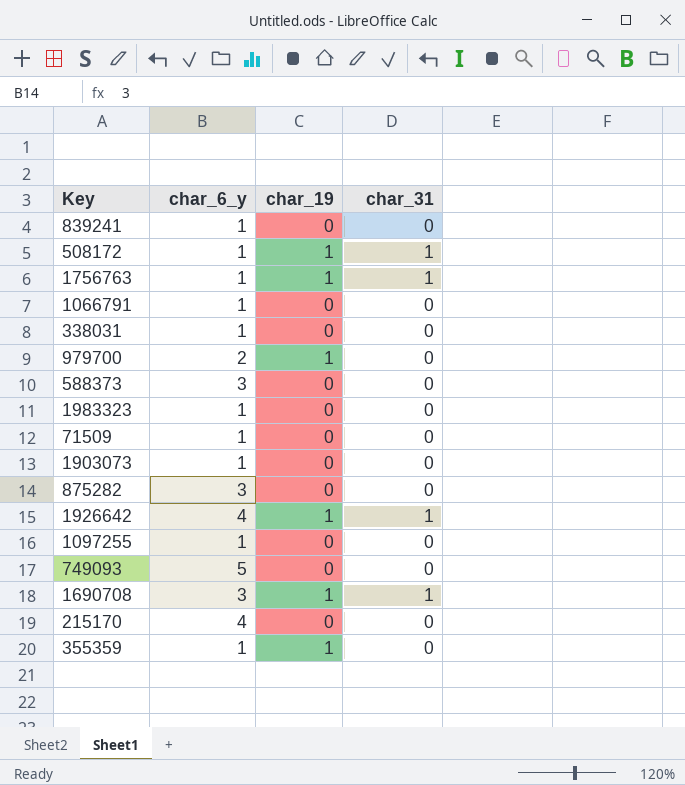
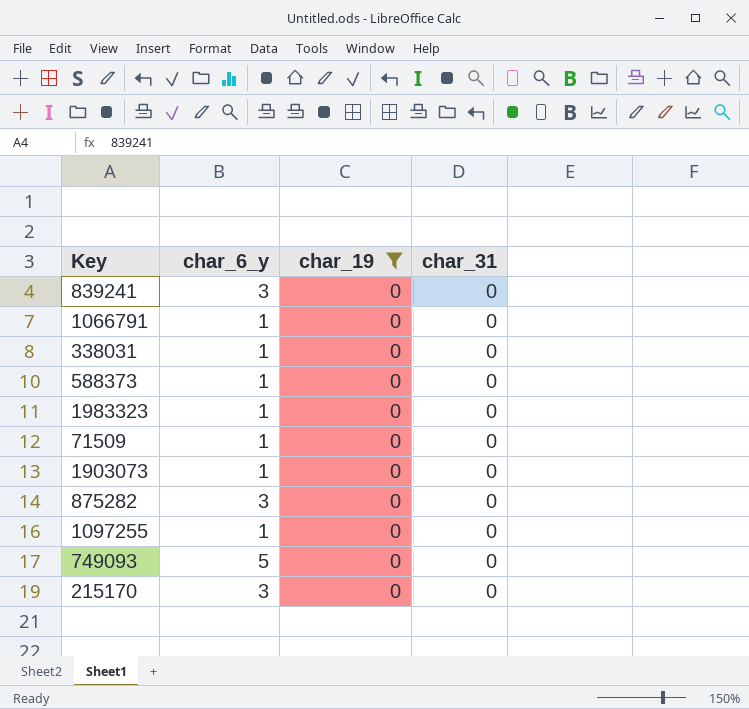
filter: none -> char_19 = 0
839241 | char_6_y: 1 -> 3
588373 | char_6_y: 3 -> 1
215170 | char_6_y: 4 -> 3

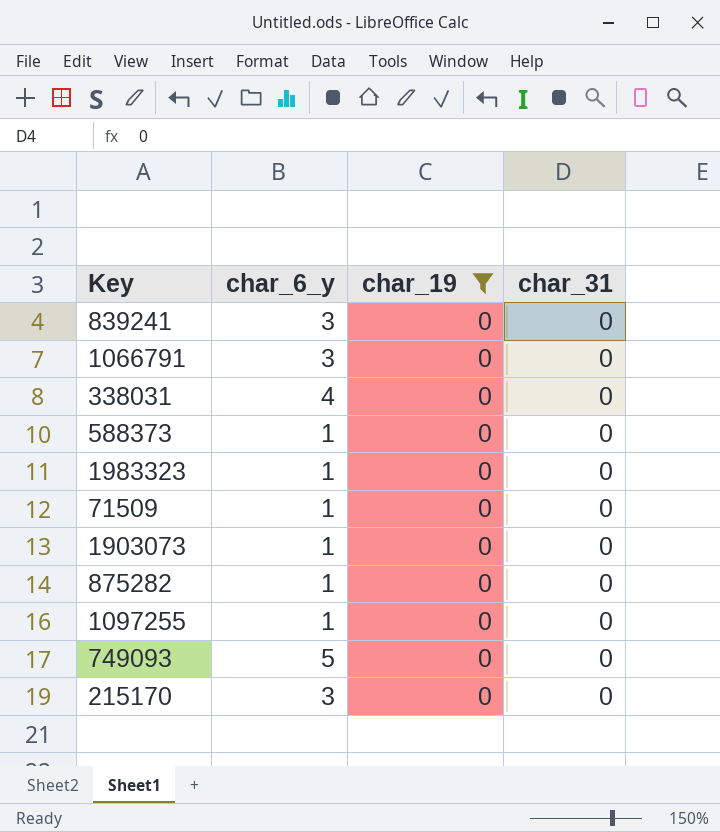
1066791 | char_6_y: 1 -> 3
338031 | char_6_y: 1 -> 4
875282 | char_6_y: 3 -> 1

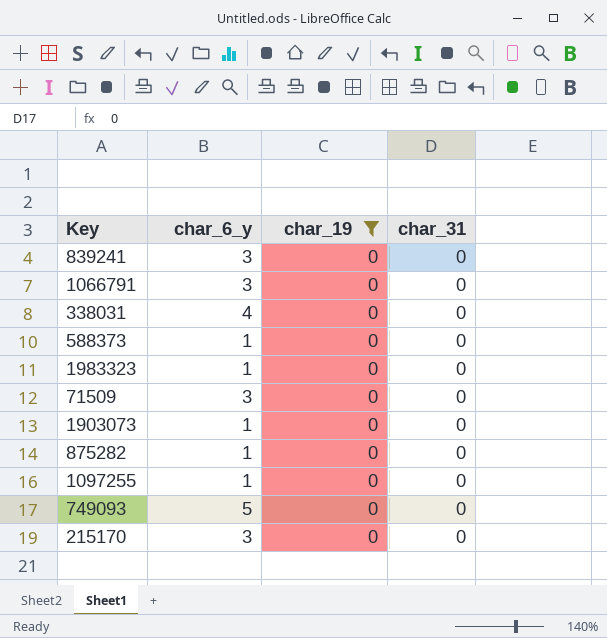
71509 | char_6_y: 1 -> 3

